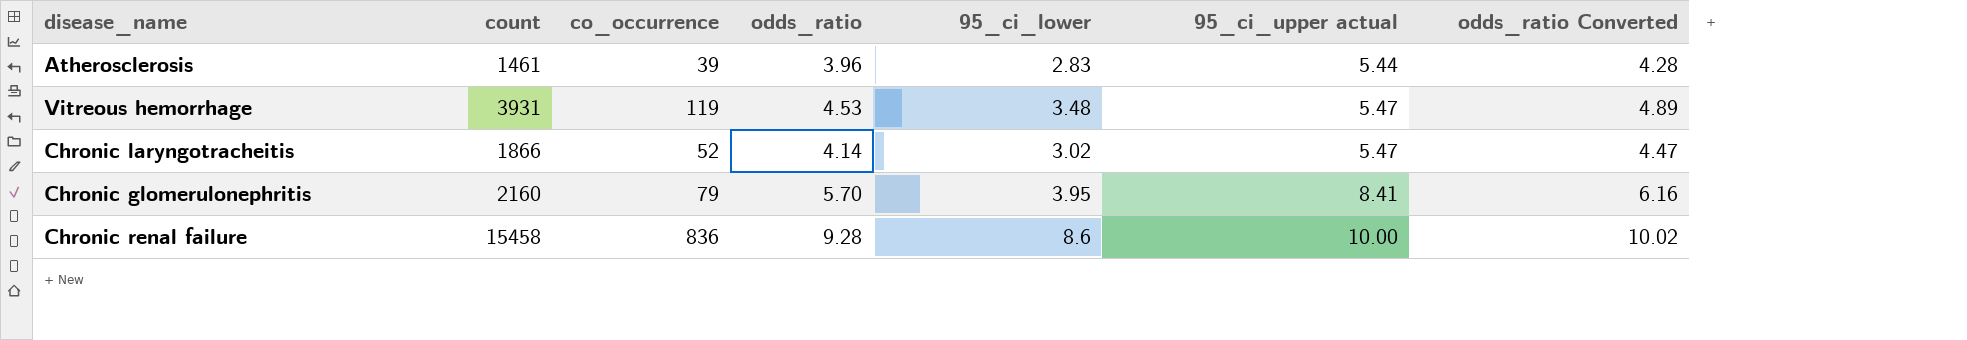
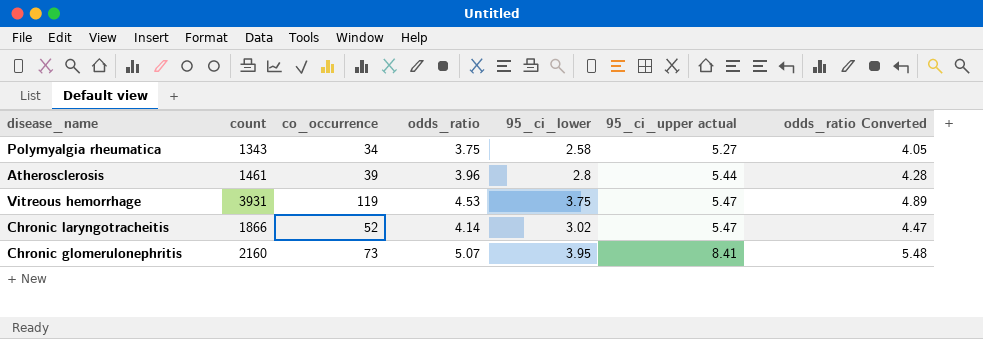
row Chronic renal failure: 15458 | 836 | 9.28 | 8.6 | 10.00 | 10.02 -> none
row Polymyalgia rheumatica: none -> 1343 | 34 | 3.75 | 2.58 | 5.27 | 4.05
Atherosclerosis | 95_ci_lower: 2.83 -> 2.8
Vitreous hemorrhage | 95_ci_lower: 3.48 -> 3.75
Chronic glomerulonephritis | co_occurrence: 79 -> 73
Chronic glomerulonephritis | odds_ratio: 5.70 -> 5.07
Chronic glomerulonephritis | odds_ratio Converted: 6.16 -> 5.48

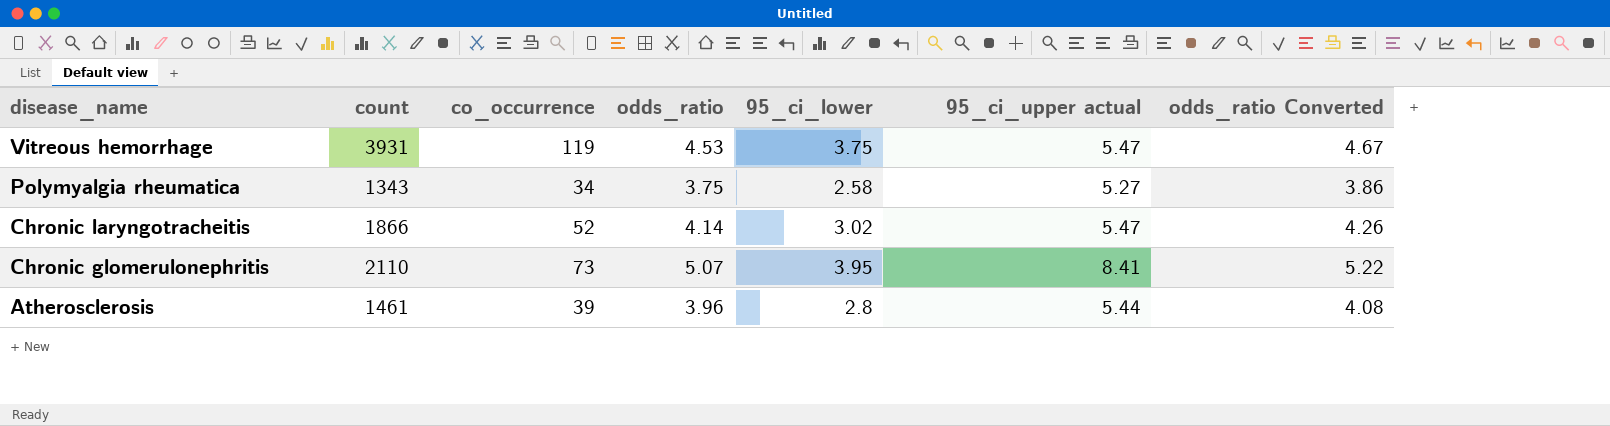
row order: 95_ci_upper actual ascending -> disease_name descending
column odds_ratio Converted | formula: [odds_ratio] * 1.08 -> [odds_ratio] * 1.03
Chronic glomerulonephritis | count: 2160 -> 2110

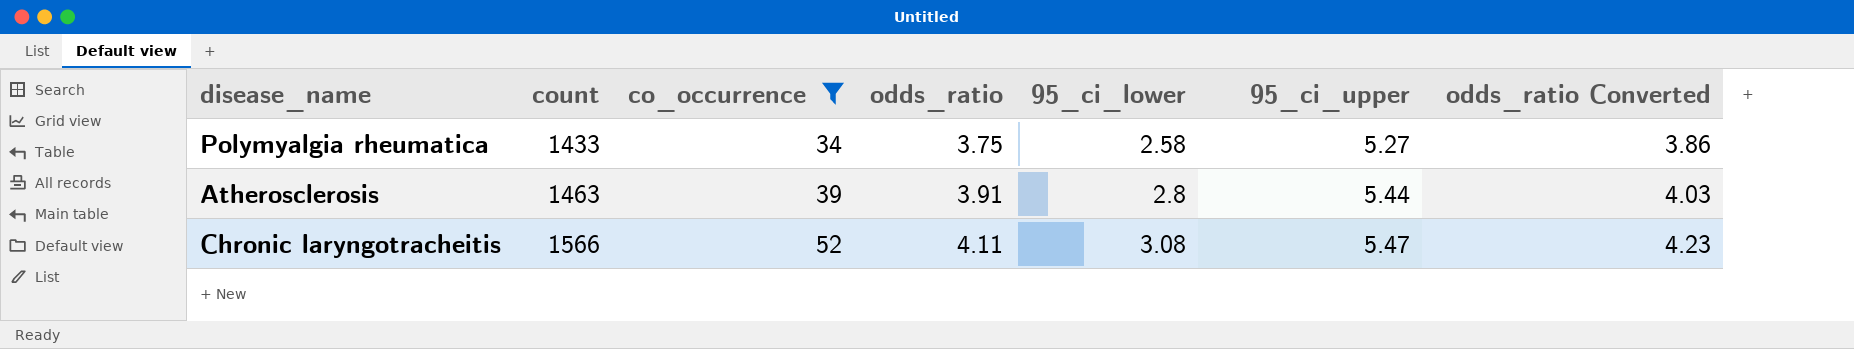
filter: none -> co_occurrence <= 52
row order: disease_name descending -> count ascending
column name: 95_ci_upper actual -> 95_ci_upper
Polymyalgia rheumatica | count: 1343 -> 1433
Atherosclerosis | count: 1461 -> 1463
Atherosclerosis | odds_ratio: 3.96 -> 3.91
Atherosclerosis | odds_ratio Converted: 4.08 -> 4.03
Chronic laryngotracheitis | count: 1866 -> 1566
Chronic laryngotracheitis | odds_ratio: 4.14 -> 4.11
Chronic laryngotracheitis | 95_ci_lower: 3.02 -> 3.08
Chronic laryngotracheitis | odds_ratio Converted: 4.26 -> 4.23

